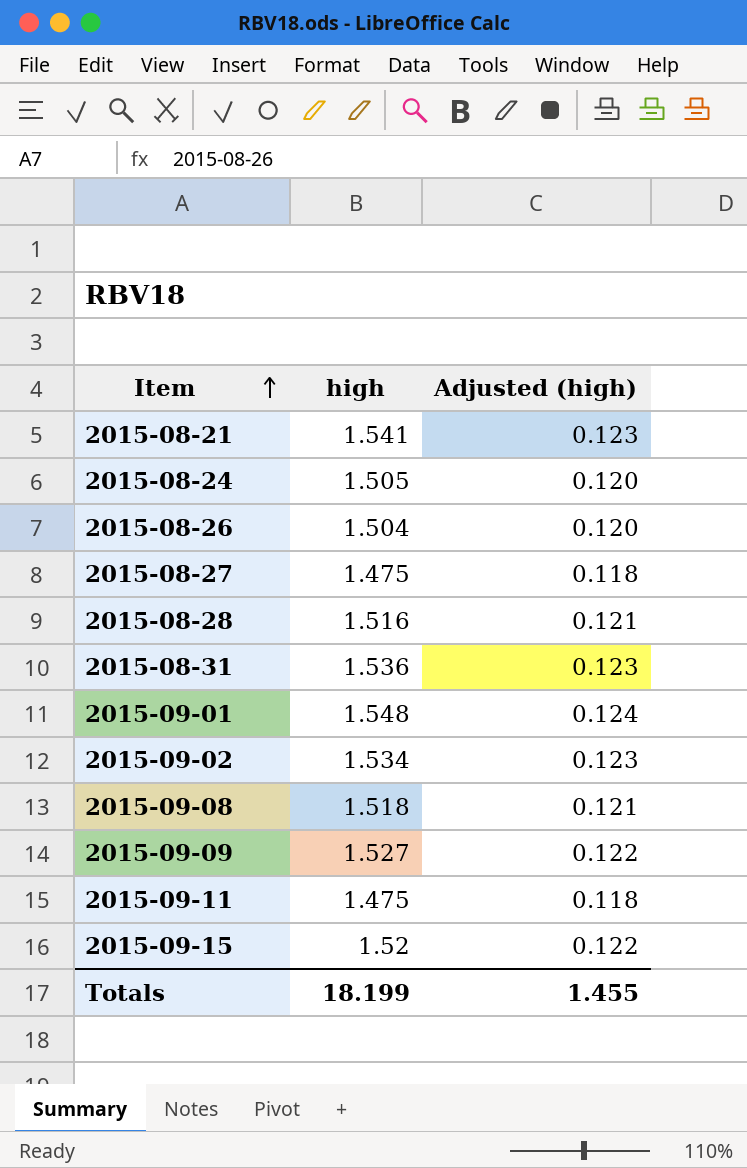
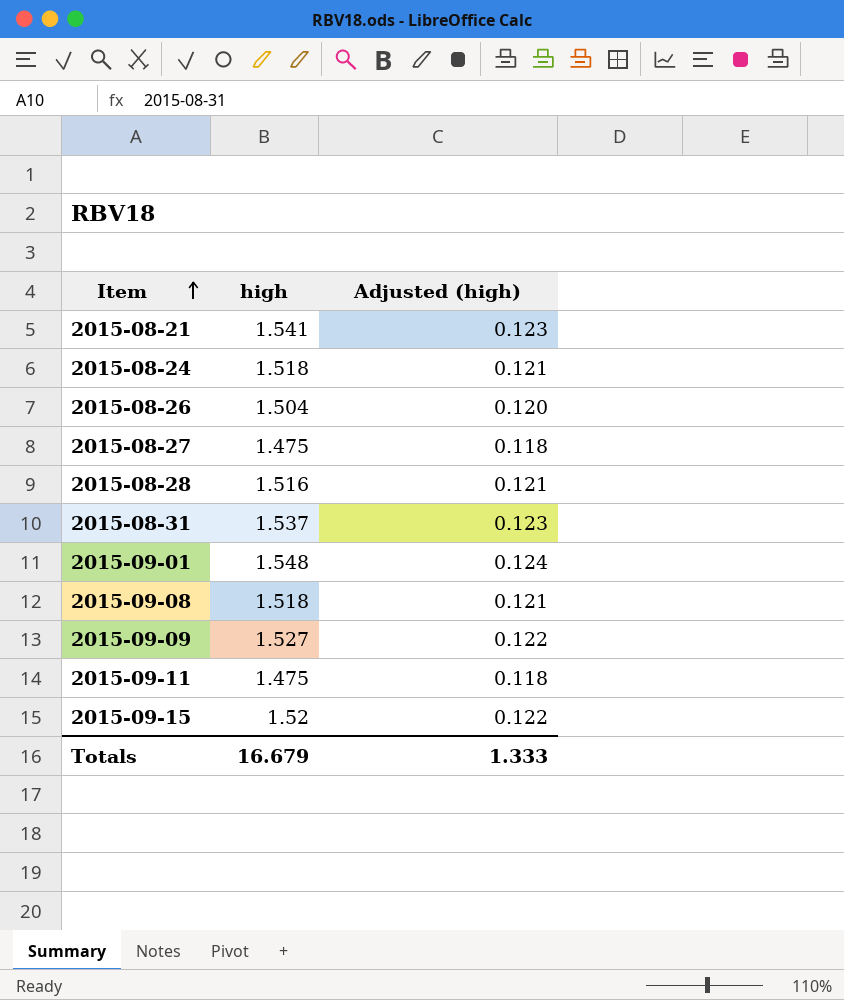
row 2015-09-02: 1.534 | 0.123 -> none
2015-08-24 | high: 1.505 -> 1.518
2015-08-24 | Adjusted (high): 0.120 -> 0.121
2015-08-31 | high: 1.536 -> 1.537
Totals | high: 18.199 -> 16.679
Totals | Adjusted (high): 1.455 -> 1.333

